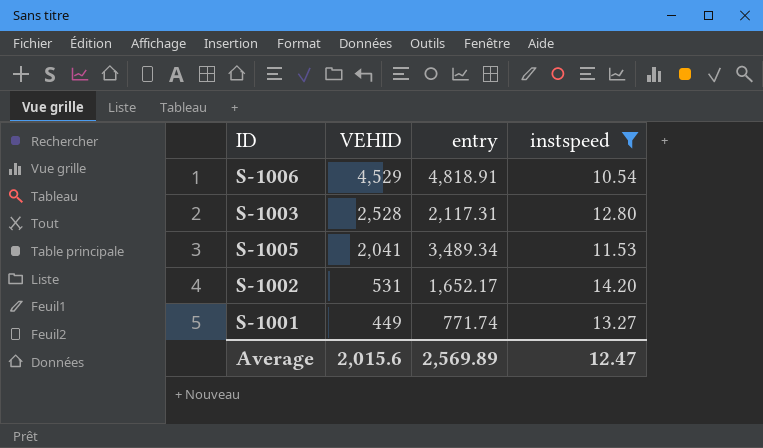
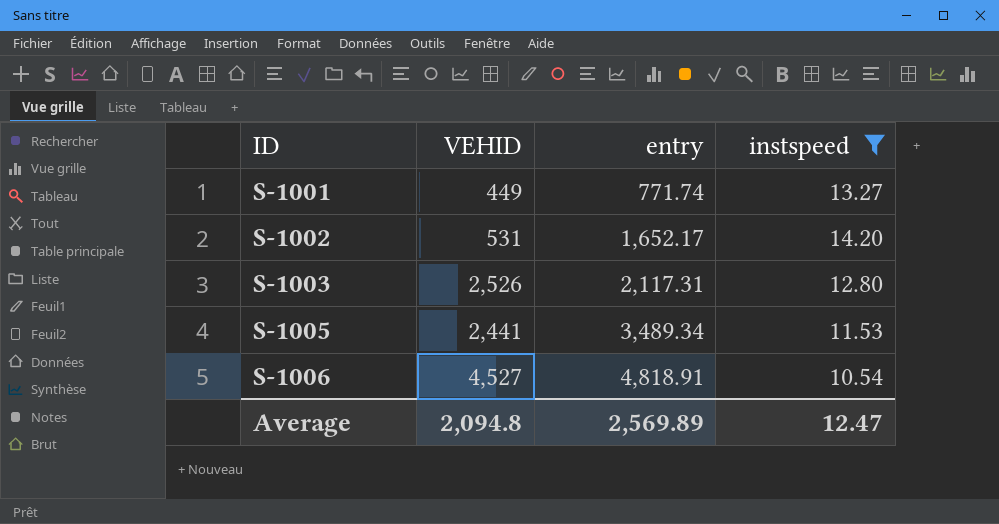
row order: VEHID descending -> ID ascending
S-1003 | VEHID: 2,528 -> 2,526
S-1005 | VEHID: 2,041 -> 2,441
S-1006 | VEHID: 4,529 -> 4,527
Average | VEHID: 2,015.6 -> 2,094.8

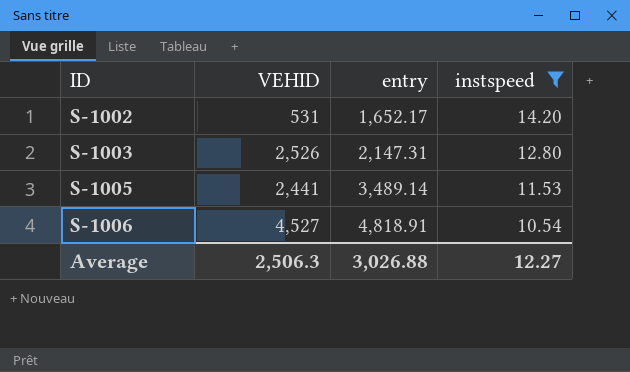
row S-1001: 449 | 771.74 | 13.27 -> none
S-1003 | entry: 2,117.31 -> 2,147.31
S-1005 | entry: 3,489.34 -> 3,489.14
Average | VEHID: 2,094.8 -> 2,506.3
Average | entry: 2,569.89 -> 3,026.88
Average | instspeed: 12.47 -> 12.27

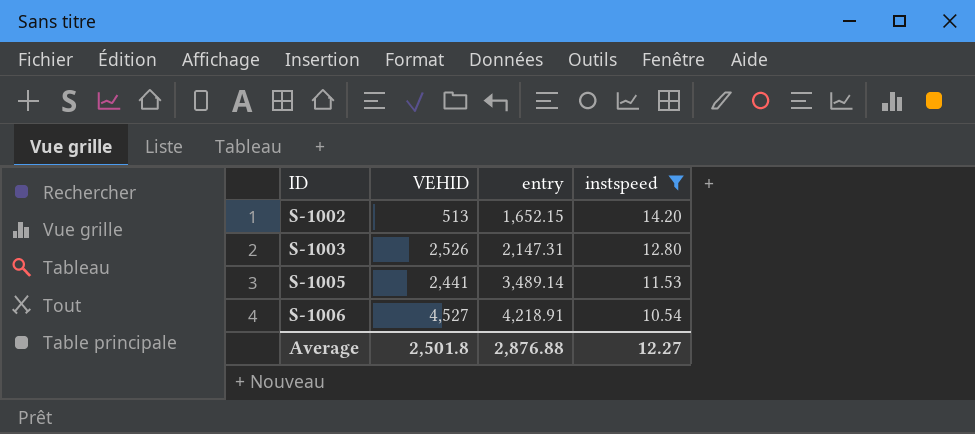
S-1002 | VEHID: 531 -> 513
S-1002 | entry: 1,652.17 -> 1,652.15
S-1006 | entry: 4,818.91 -> 4,218.91
Average | VEHID: 2,506.3 -> 2,501.8
Average | entry: 3,026.88 -> 2,876.88

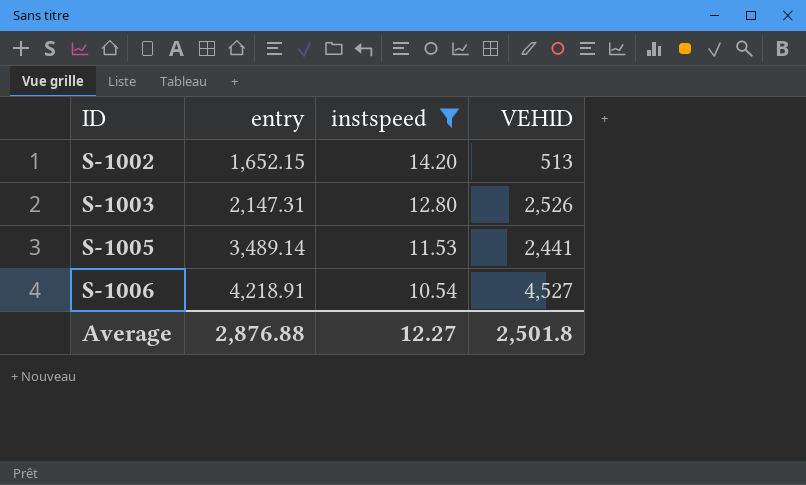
column VEHID | position: 2 -> 4

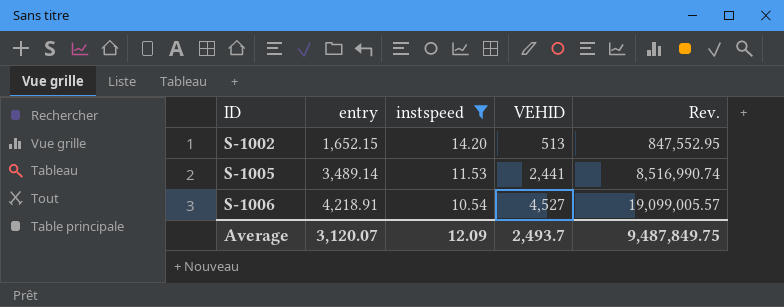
column Rev. | formula: none -> [entry] * [VEHID]
row S-1003: 2,147.31 | 12.80 | 2,526 -> none
Average | entry: 2,876.88 -> 3,120.07
Average | instspeed: 12.27 -> 12.09
Average | VEHID: 2,501.8 -> 2,493.7

